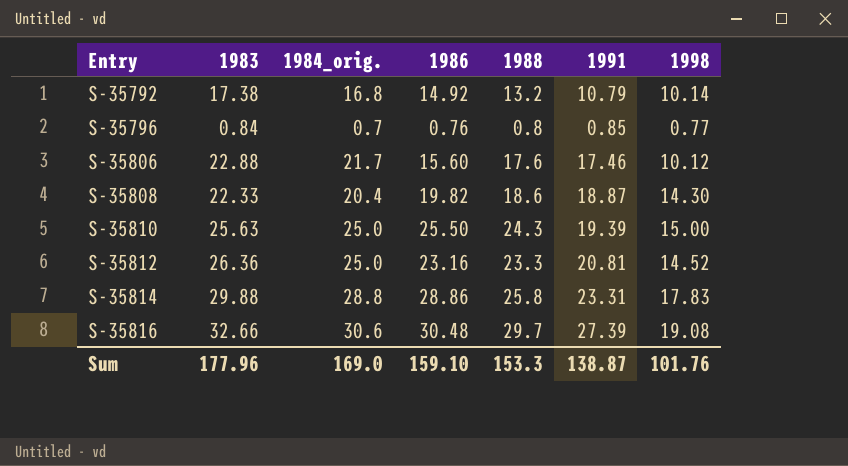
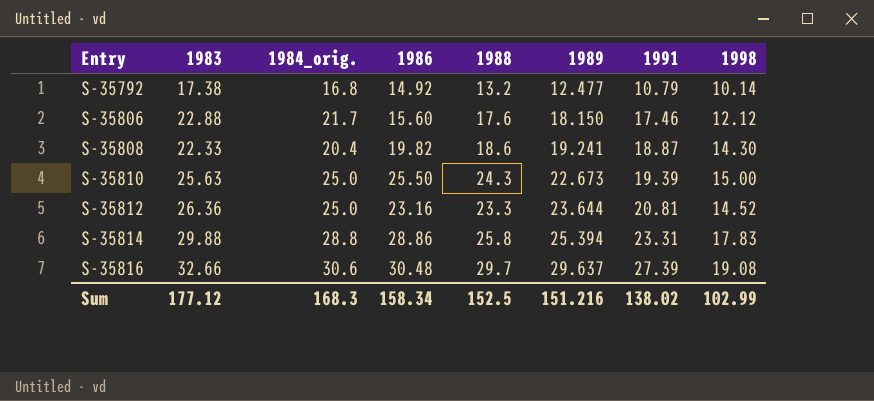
column 1989 | position: none -> 6
row S-35796: 0.84 | 0.7 | 0.76 | 0.8 | 0.85 | 0.77 -> none
S-35806 | 1998: 10.12 -> 12.12
Sum | 1983: 177.96 -> 177.12
Sum | 1984_orig.: 169.0 -> 168.3
Sum | 1986: 159.10 -> 158.34
Sum | 1988: 153.3 -> 152.5
Sum | 1991: 138.87 -> 138.02
Sum | 1998: 101.76 -> 102.99

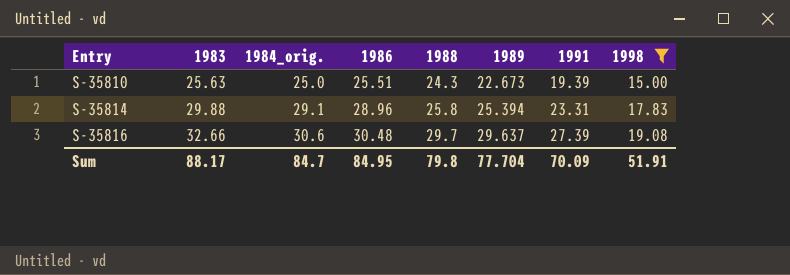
filter: none -> 1998 >= 15.00
S-35810 | 1986: 25.50 -> 25.51
S-35814 | 1984_orig.: 28.8 -> 29.1
S-35814 | 1986: 28.86 -> 28.96
Sum | 1983: 177.12 -> 88.17
Sum | 1984_orig.: 168.3 -> 84.7
Sum | 1986: 158.34 -> 84.95
Sum | 1988: 152.5 -> 79.8
Sum | 1989: 151.216 -> 77.704
Sum | 1991: 138.02 -> 70.09
Sum | 1998: 102.99 -> 51.91

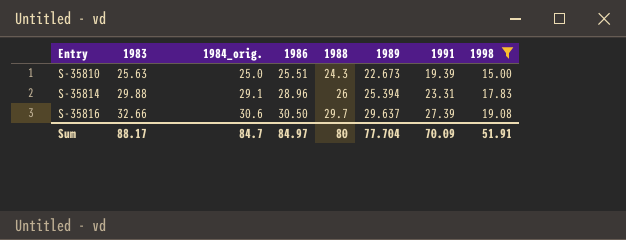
S-35814 | 1988: 25.8 -> 26
S-35816 | 1986: 30.48 -> 30.50
Sum | 1986: 84.95 -> 84.97
Sum | 1988: 79.8 -> 80

